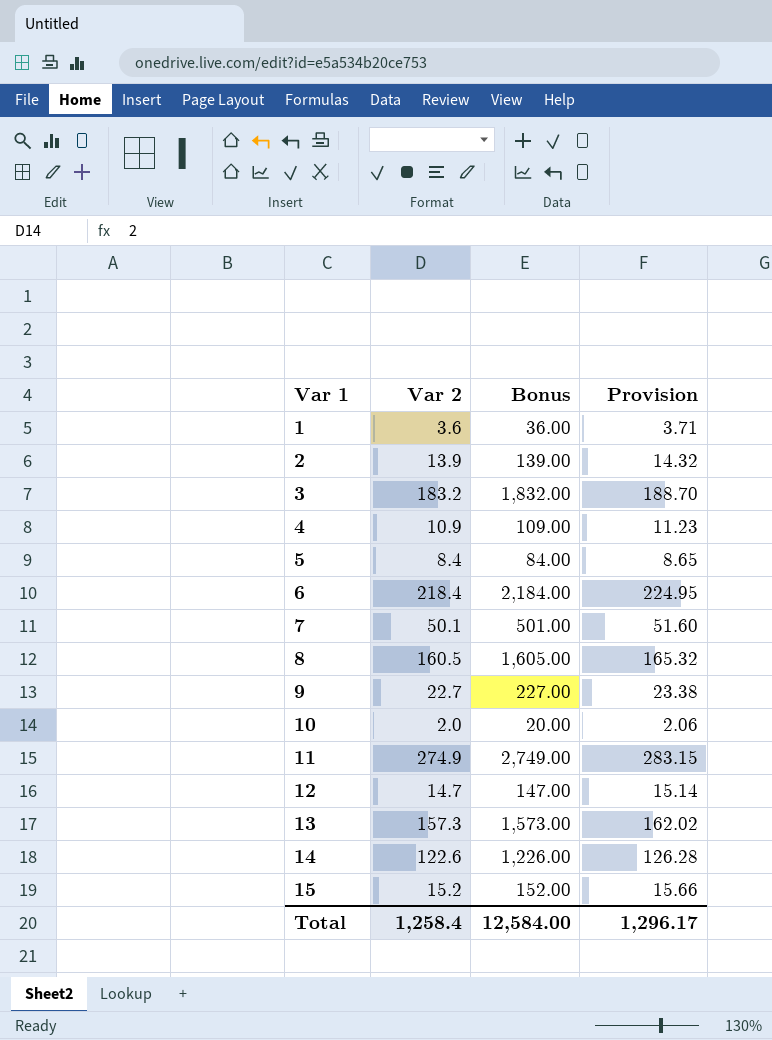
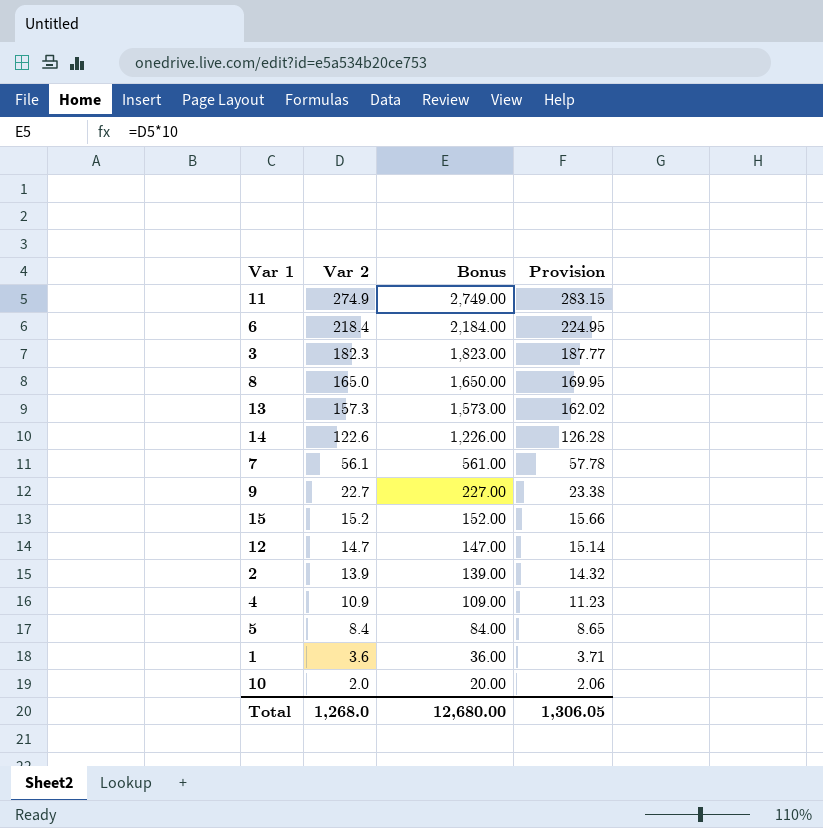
row order: Var 1 ascending -> Var 2 descending
3 | Var 2: 183.2 -> 182.3
3 | Bonus: 1,832.00 -> 1,823.00
3 | Provision: 188.70 -> 187.77
8 | Var 2: 160.5 -> 165.0
8 | Bonus: 1,605.00 -> 1,650.00
8 | Provision: 165.32 -> 169.95
7 | Var 2: 50.1 -> 56.1
7 | Bonus: 501.00 -> 561.00
7 | Provision: 51.60 -> 57.78
Total | Var 2: 1,258.4 -> 1,268.0
Total | Bonus: 12,584.00 -> 12,680.00
Total | Provision: 1,296.17 -> 1,306.05

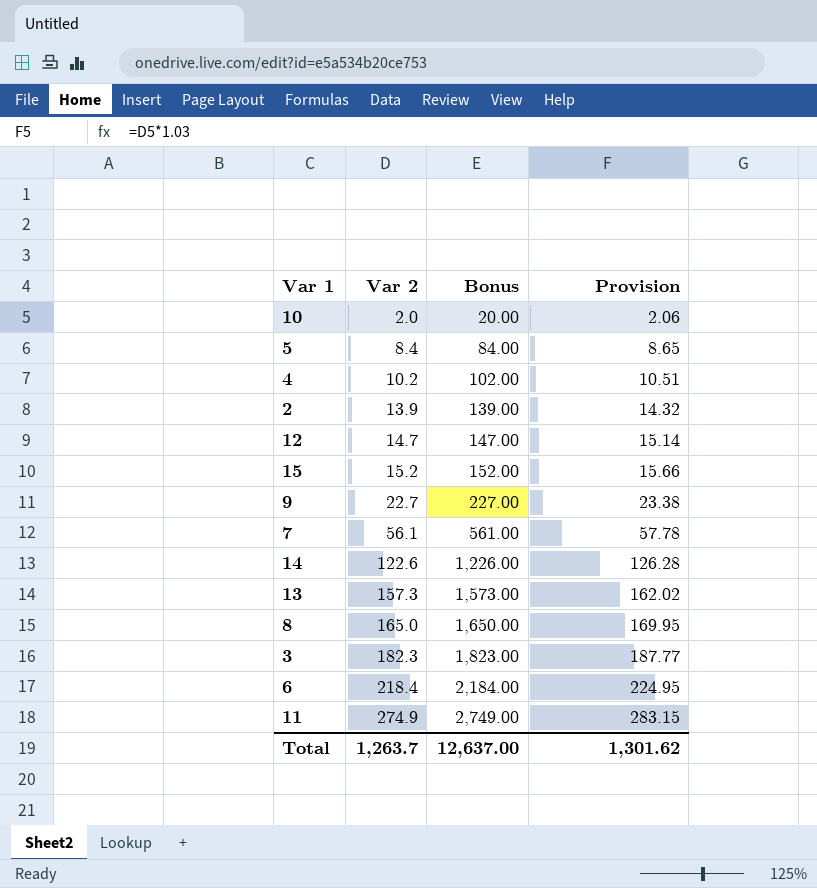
row order: Var 2 descending -> Var 2 ascending
row 1: 3.6 | 36.00 | 3.71 -> none
4 | Var 2: 10.9 -> 10.2
4 | Bonus: 109.00 -> 102.00
4 | Provision: 11.23 -> 10.51
Total | Var 2: 1,268.0 -> 1,263.7
Total | Bonus: 12,680.00 -> 12,637.00
Total | Provision: 1,306.05 -> 1,301.62

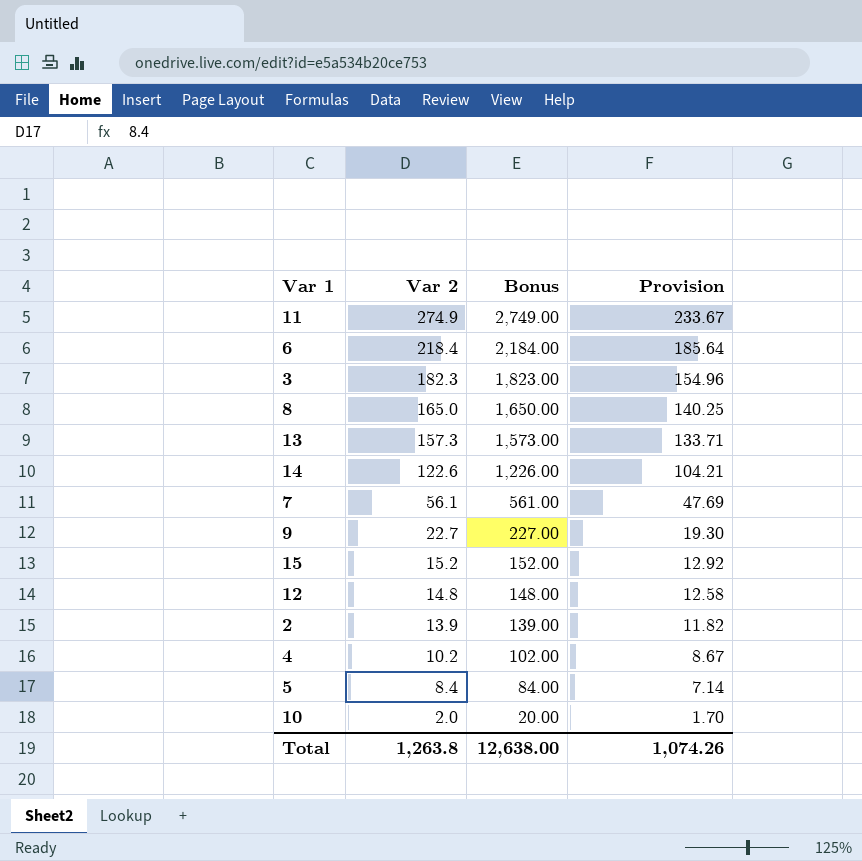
row order: Var 2 ascending -> Var 2 descending
column Provision | formula: [Var 2] * 1.03 -> [Var 2] * 0.85
12 | Var 2: 14.7 -> 14.8
12 | Bonus: 147.00 -> 148.00
Total | Var 2: 1,263.7 -> 1,263.8
Total | Bonus: 12,637.00 -> 12,638.00
Total | Provision: 1,301.62 -> 1,074.26

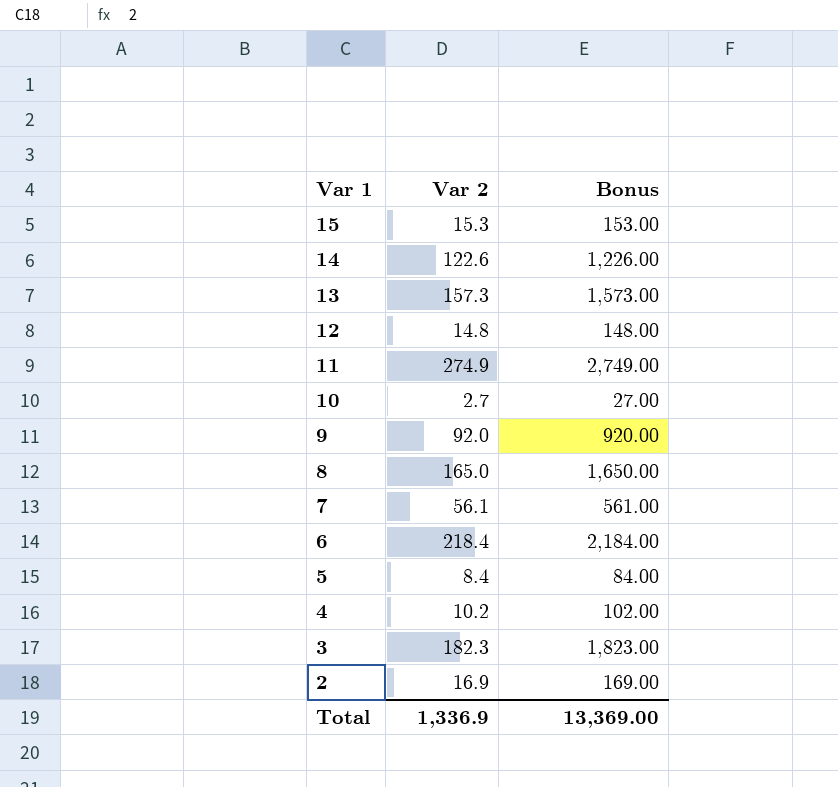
row order: Var 2 descending -> Var 1 descending
column Provision | formula: [Var 2] * 0.85 -> none
15 | Var 2: 15.2 -> 15.3
15 | Bonus: 152.00 -> 153.00
10 | Var 2: 2.0 -> 2.7
10 | Bonus: 20.00 -> 27.00
9 | Var 2: 22.7 -> 92.0
9 | Bonus: 227.00 -> 920.00
2 | Var 2: 13.9 -> 16.9
2 | Bonus: 139.00 -> 169.00
Total | Var 2: 1,263.8 -> 1,336.9
Total | Bonus: 12,638.00 -> 13,369.00

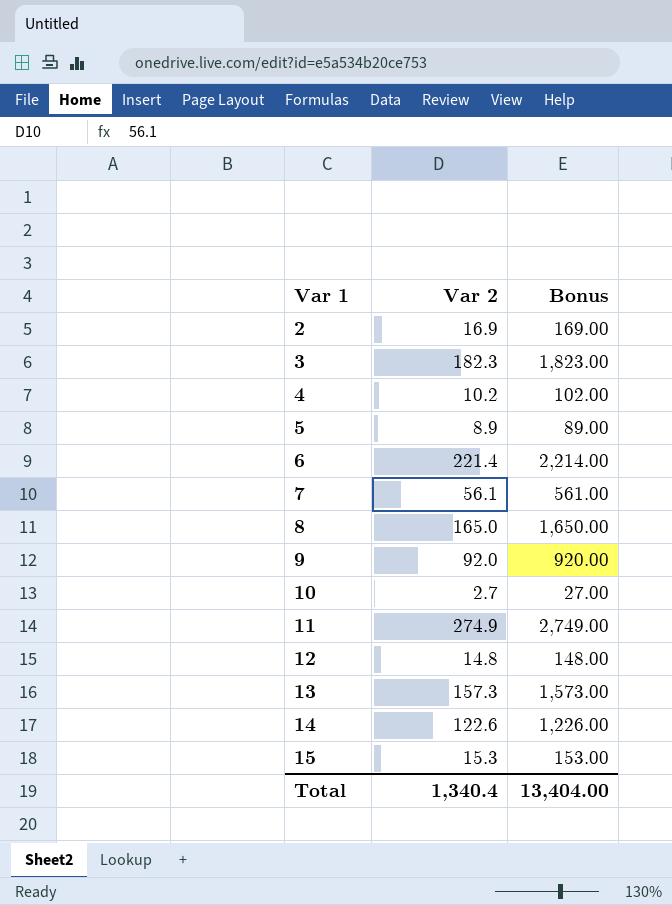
row order: Var 1 descending -> Var 1 ascending
5 | Var 2: 8.4 -> 8.9
5 | Bonus: 84.00 -> 89.00
6 | Var 2: 218.4 -> 221.4
6 | Bonus: 2,184.00 -> 2,214.00
Total | Var 2: 1,336.9 -> 1,340.4
Total | Bonus: 13,369.00 -> 13,404.00

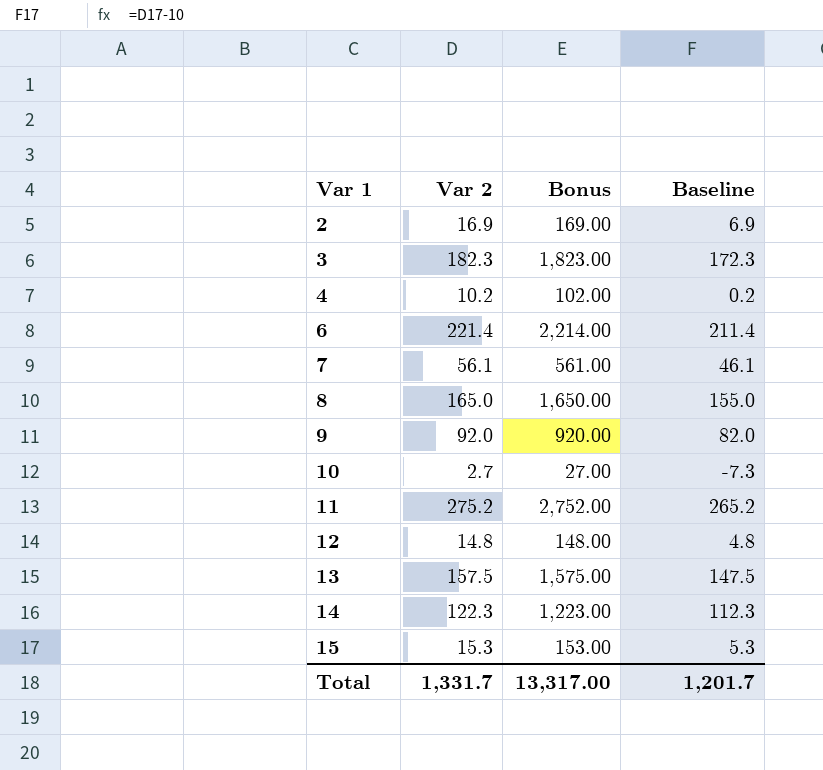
column Baseline | formula: none -> [Var 2] - 10
row 5: 8.9 | 89.00 -> none
11 | Var 2: 274.9 -> 275.2
11 | Bonus: 2,749.00 -> 2,752.00
13 | Var 2: 157.3 -> 157.5
13 | Bonus: 1,573.00 -> 1,575.00
14 | Var 2: 122.6 -> 122.3
14 | Bonus: 1,226.00 -> 1,223.00
Total | Var 2: 1,340.4 -> 1,331.7
Total | Bonus: 13,404.00 -> 13,317.00

